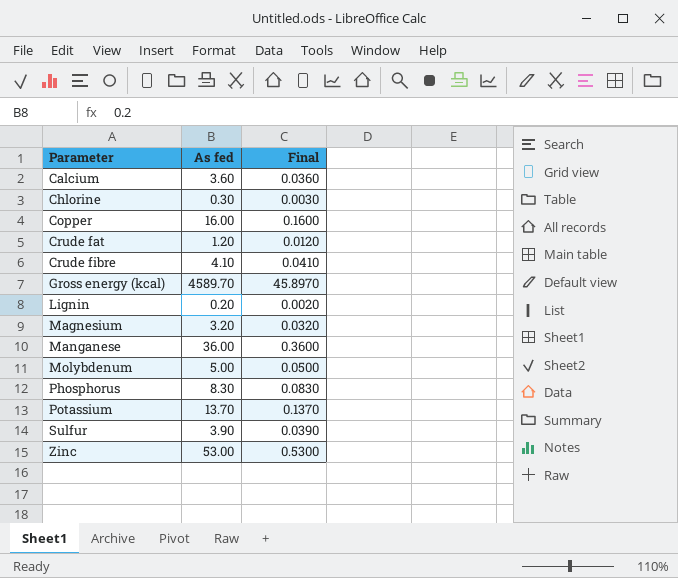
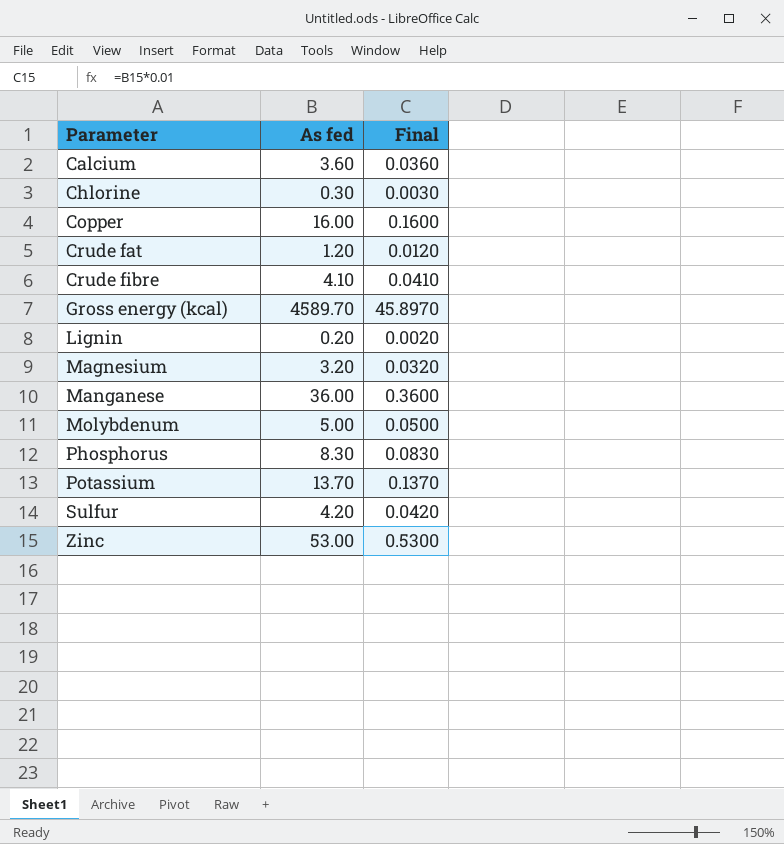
Sulfur | As fed: 3.90 -> 4.20
Sulfur | Final: 0.0390 -> 0.0420

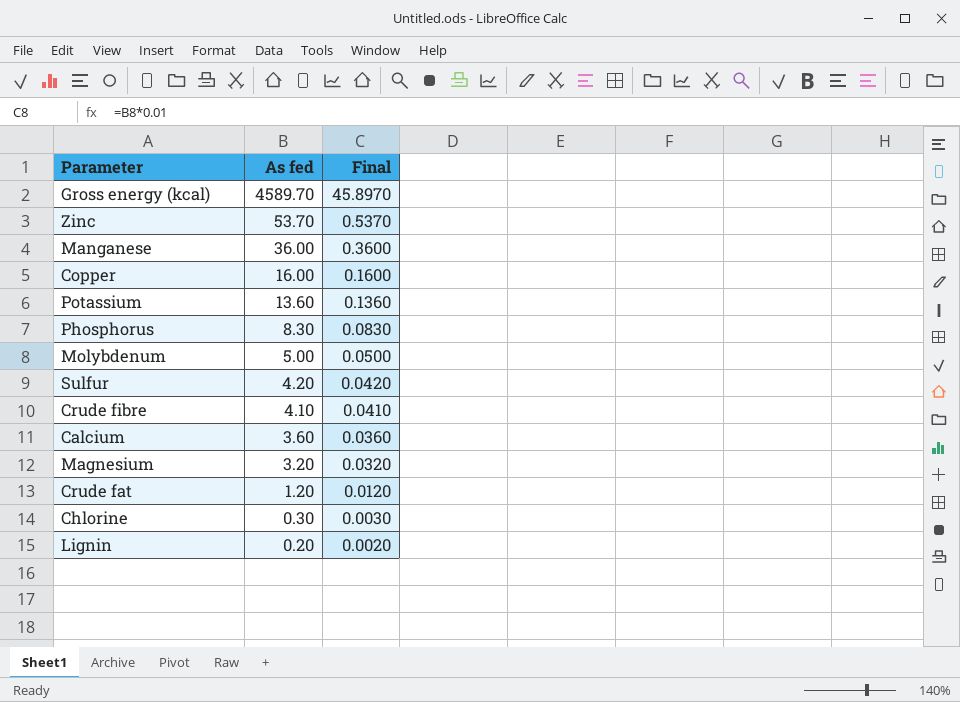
row order: Parameter ascending -> As fed descending
Zinc | As fed: 53.00 -> 53.70
Zinc | Final: 0.5300 -> 0.5370
Potassium | As fed: 13.70 -> 13.60
Potassium | Final: 0.1370 -> 0.1360

